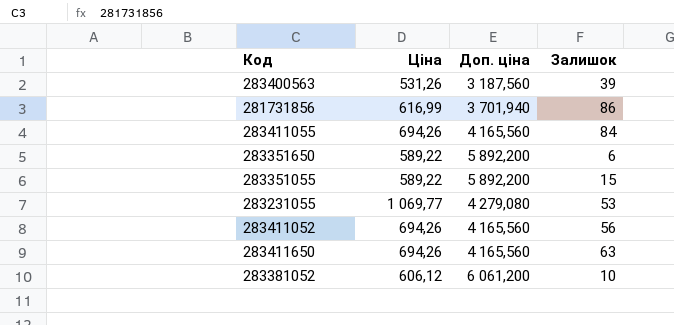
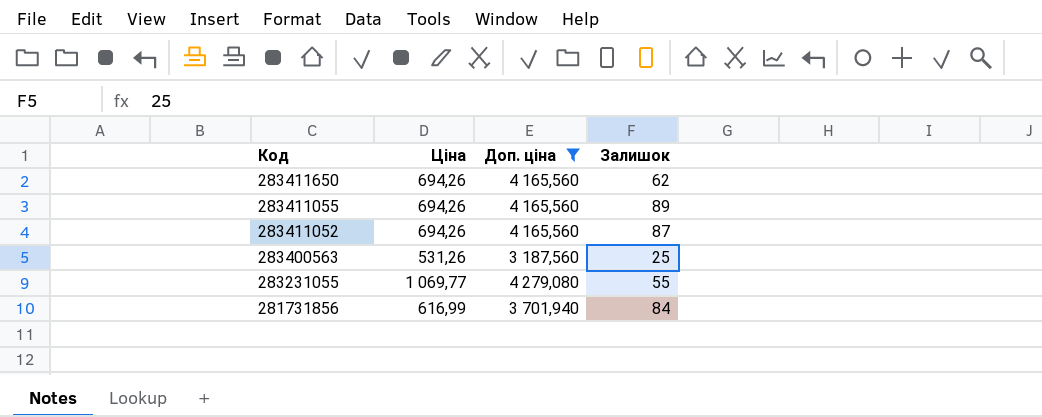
filter: none -> Доп. ціна <= 4 279,080
row order: none -> Код descending
283411650 | Залишок: 63 -> 62
283411055 | Залишок: 84 -> 89
283411052 | Залишок: 56 -> 87
283400563 | Залишок: 39 -> 25
283231055 | Залишок: 53 -> 55
281731856 | Залишок: 86 -> 84

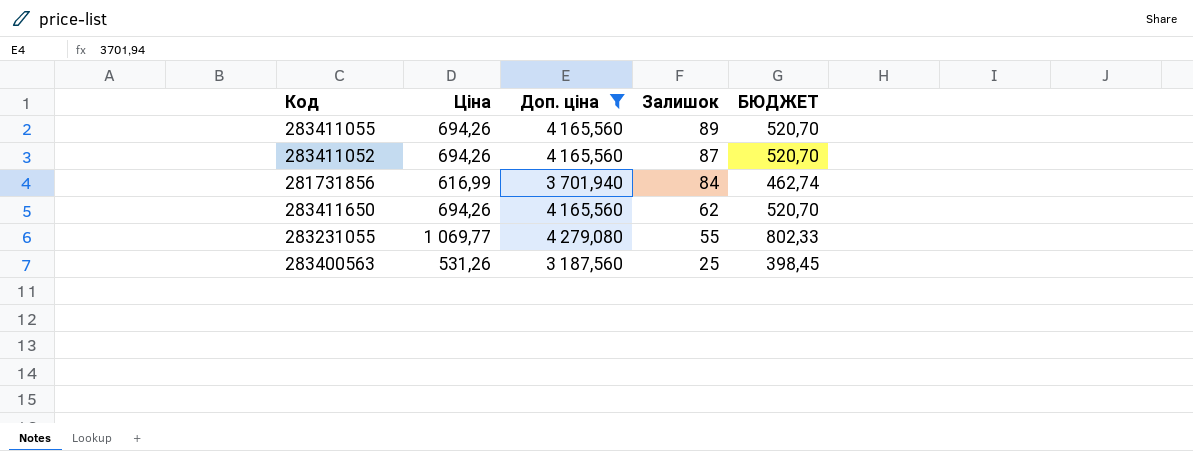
row order: Код descending -> Залишок descending
column БЮДЖЕТ | formula: none -> [Ціна] * 0,75

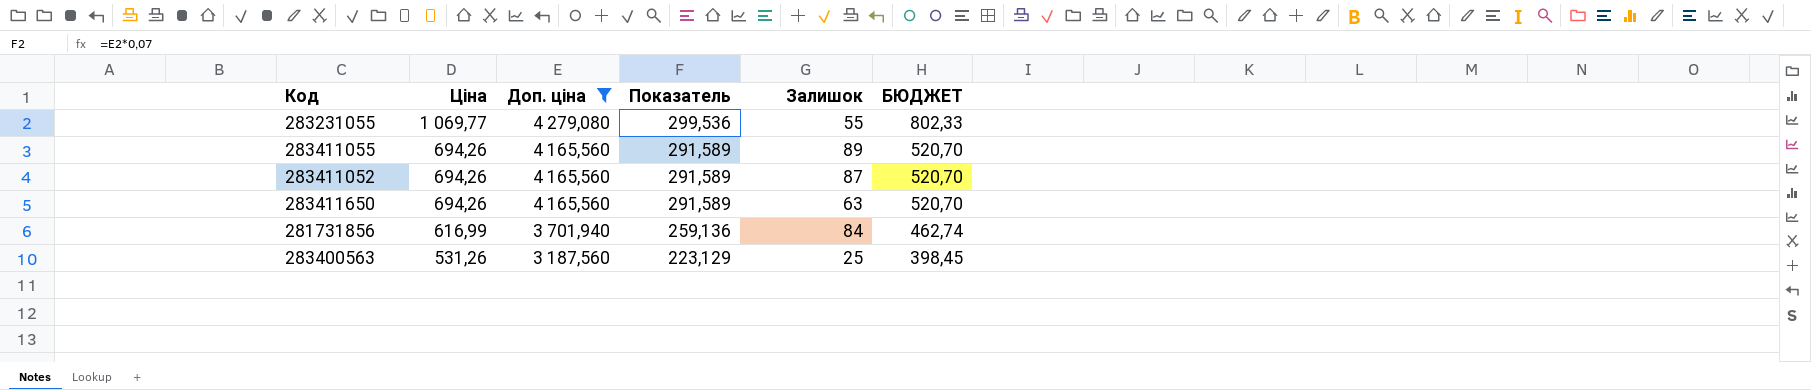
row order: Залишок descending -> Ціна descending
column Показатель | formula: none -> [Доп. ціна] * 0,07
283411650 | Залишок: 62 -> 63

